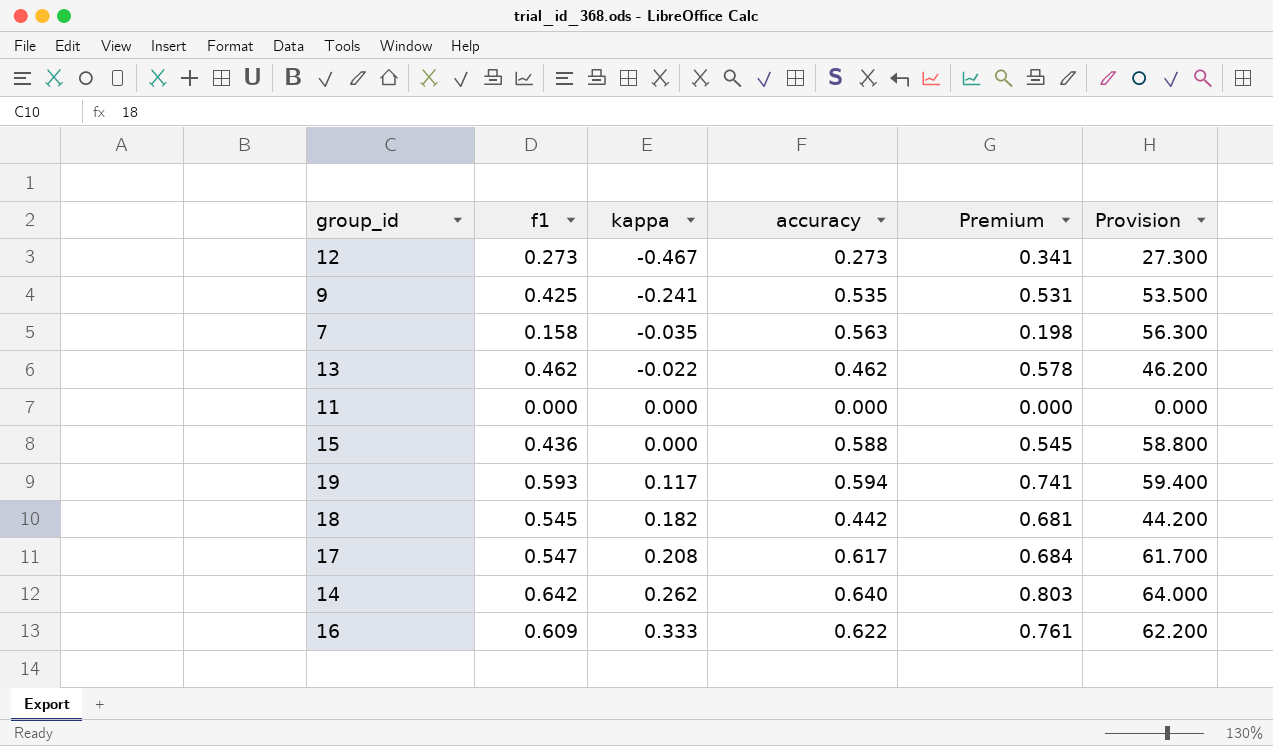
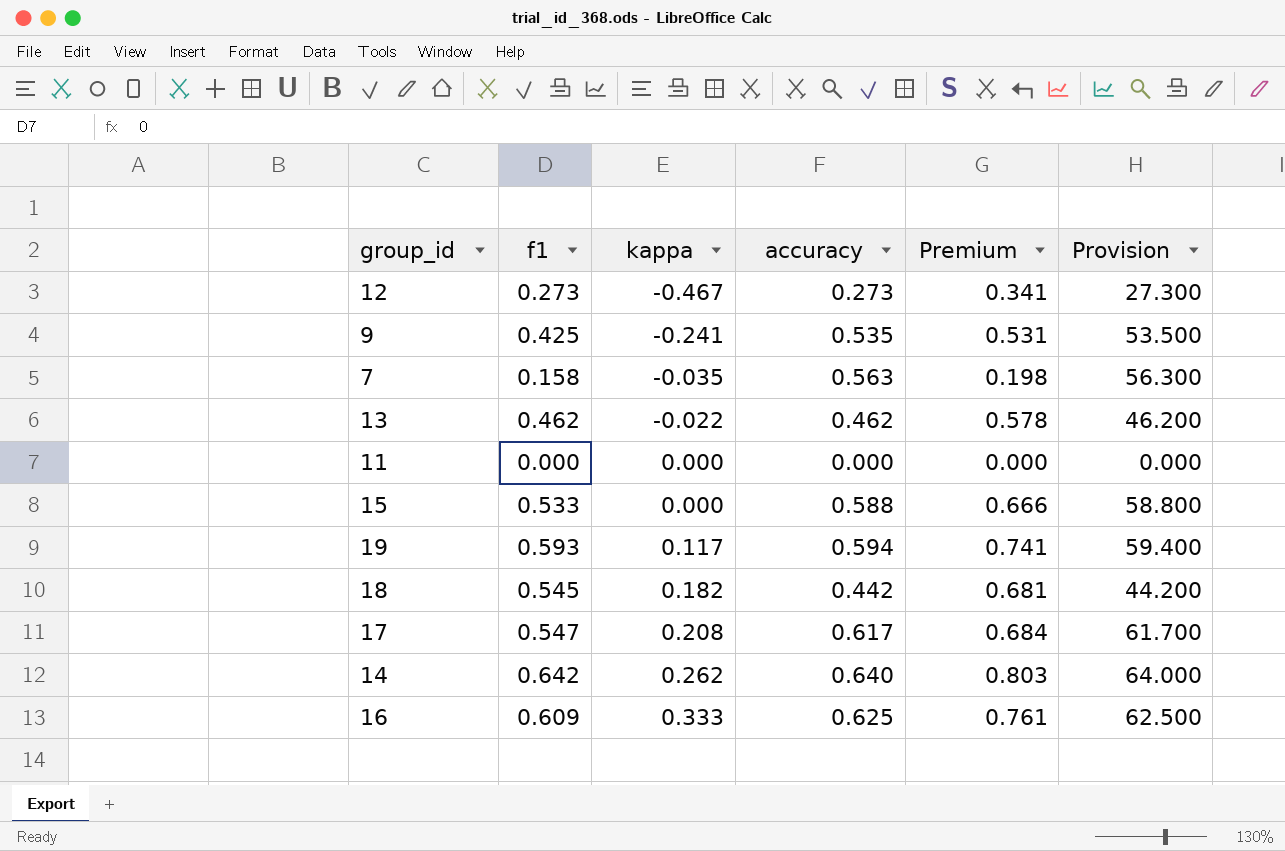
15 | f1: 0.436 -> 0.533
15 | Premium: 0.545 -> 0.666
16 | accuracy: 0.622 -> 0.625
16 | Provision: 62.200 -> 62.500

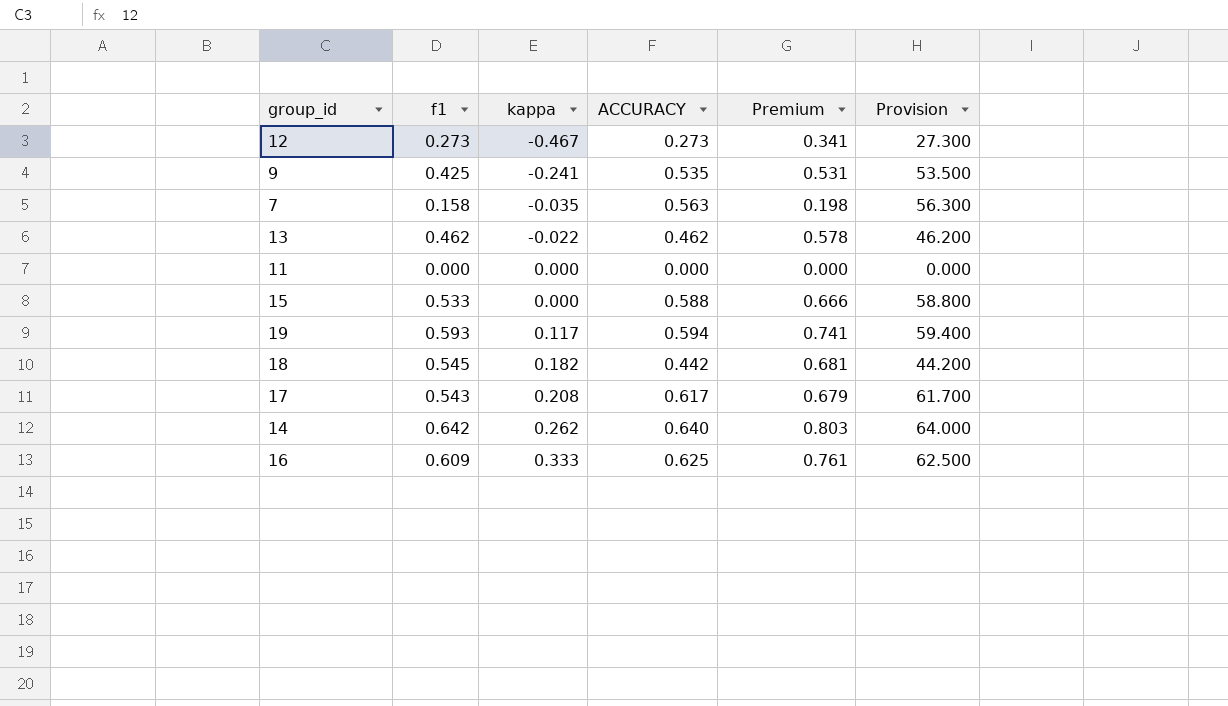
column name: accuracy -> ACCURACY
17 | f1: 0.547 -> 0.543
17 | Premium: 0.684 -> 0.679

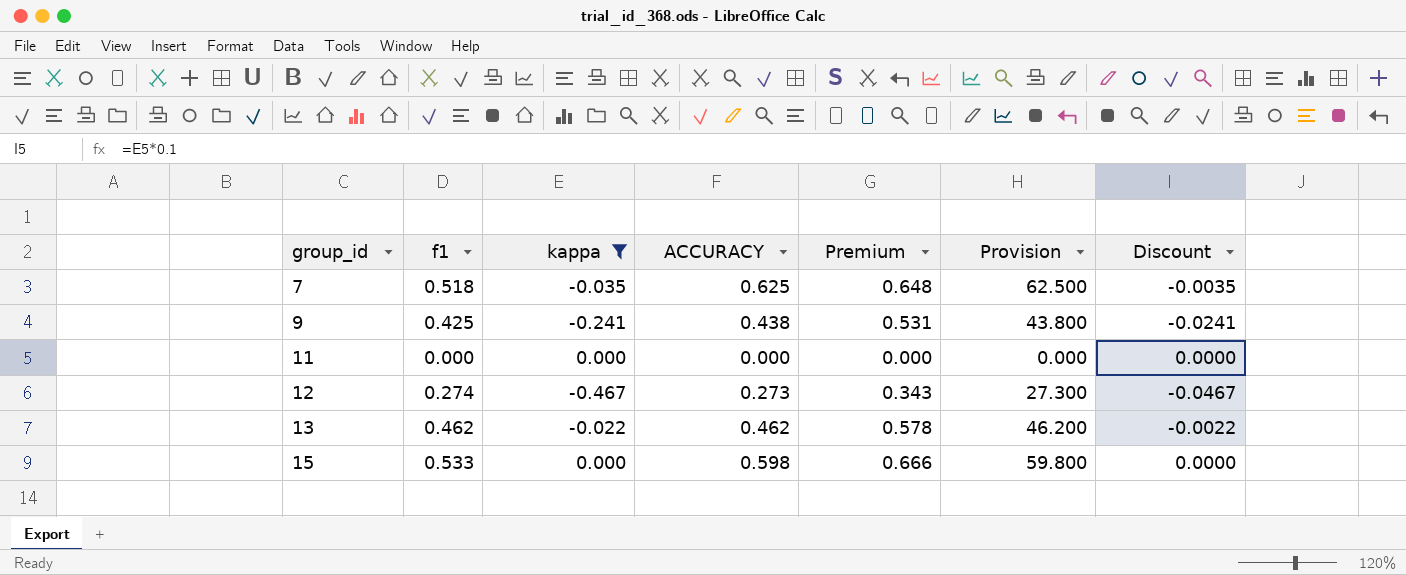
filter: none -> kappa <= 0.000
row order: kappa ascending -> group_id ascending
column Discount | formula: none -> [kappa] * 0.1
7 | f1: 0.158 -> 0.518
7 | ACCURACY: 0.563 -> 0.625
7 | Premium: 0.198 -> 0.648
7 | Provision: 56.300 -> 62.500
9 | ACCURACY: 0.535 -> 0.438
9 | Provision: 53.500 -> 43.800
12 | f1: 0.273 -> 0.274
12 | Premium: 0.341 -> 0.343
15 | ACCURACY: 0.588 -> 0.598
15 | Provision: 58.800 -> 59.800

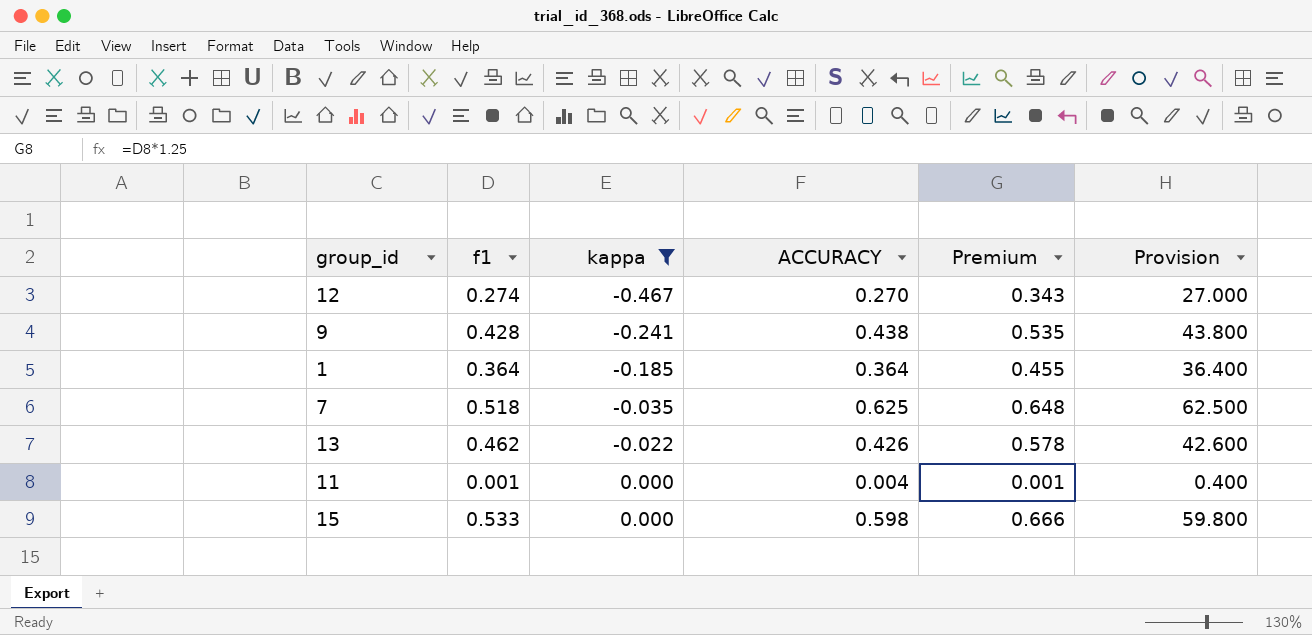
row order: group_id ascending -> kappa ascending
column Discount | formula: [kappa] * 0.1 -> none
12 | ACCURACY: 0.273 -> 0.270
12 | Provision: 27.300 -> 27.000
9 | f1: 0.425 -> 0.428
9 | Premium: 0.531 -> 0.535
row 1: none -> 0.364 | -0.185 | 0.364 | 0.455 | 36.400
13 | ACCURACY: 0.462 -> 0.426
13 | Provision: 46.200 -> 42.600
11 | f1: 0.000 -> 0.001
11 | ACCURACY: 0.000 -> 0.004
11 | Premium: 0.000 -> 0.001
11 | Provision: 0.000 -> 0.400

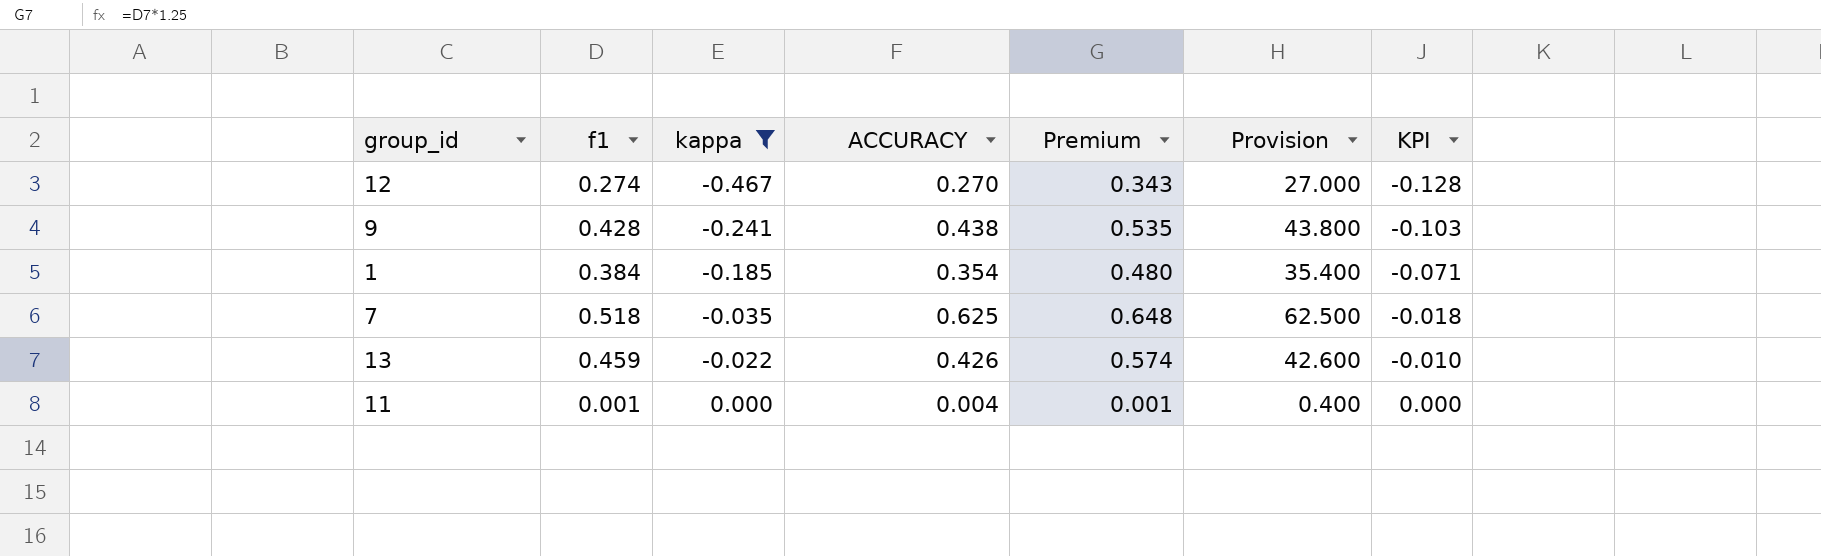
column KPI | formula: none -> [f1] * [kappa]
row 15: 0.533 | 0.000 | 0.598 | 0.666 | 59.800 -> none
1 | f1: 0.364 -> 0.384
1 | ACCURACY: 0.364 -> 0.354
1 | Premium: 0.455 -> 0.480
1 | Provision: 36.400 -> 35.400
13 | f1: 0.462 -> 0.459
13 | Premium: 0.578 -> 0.574

